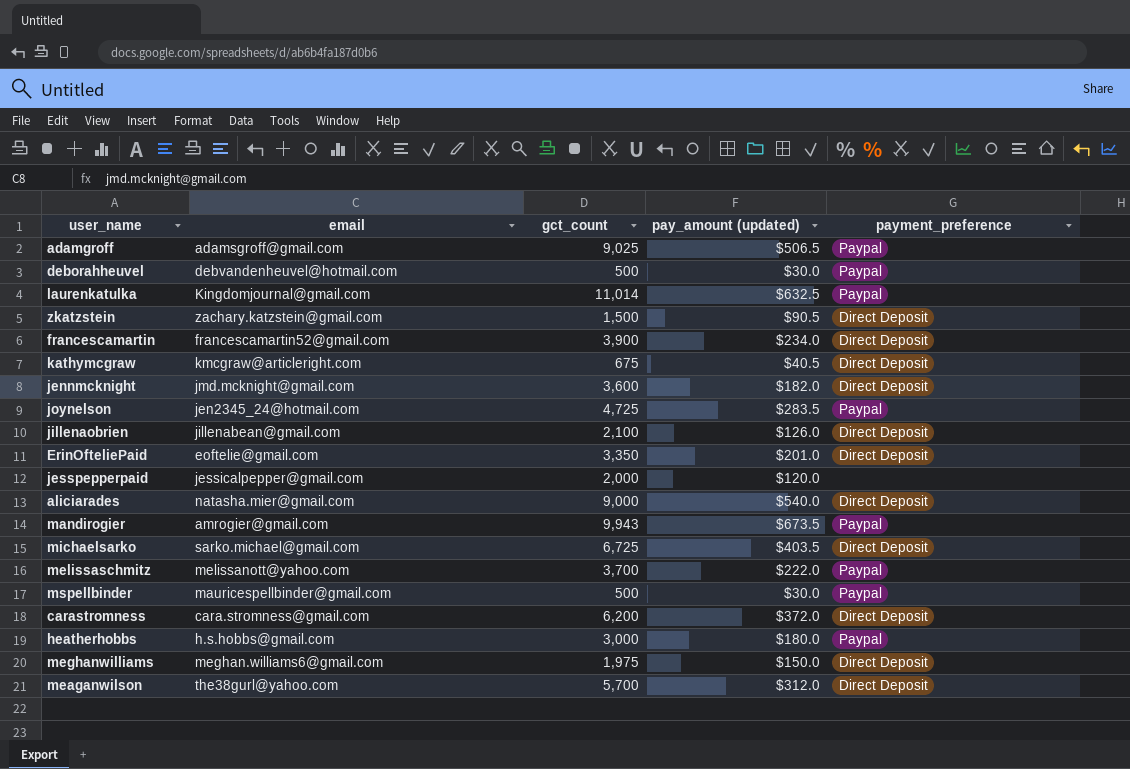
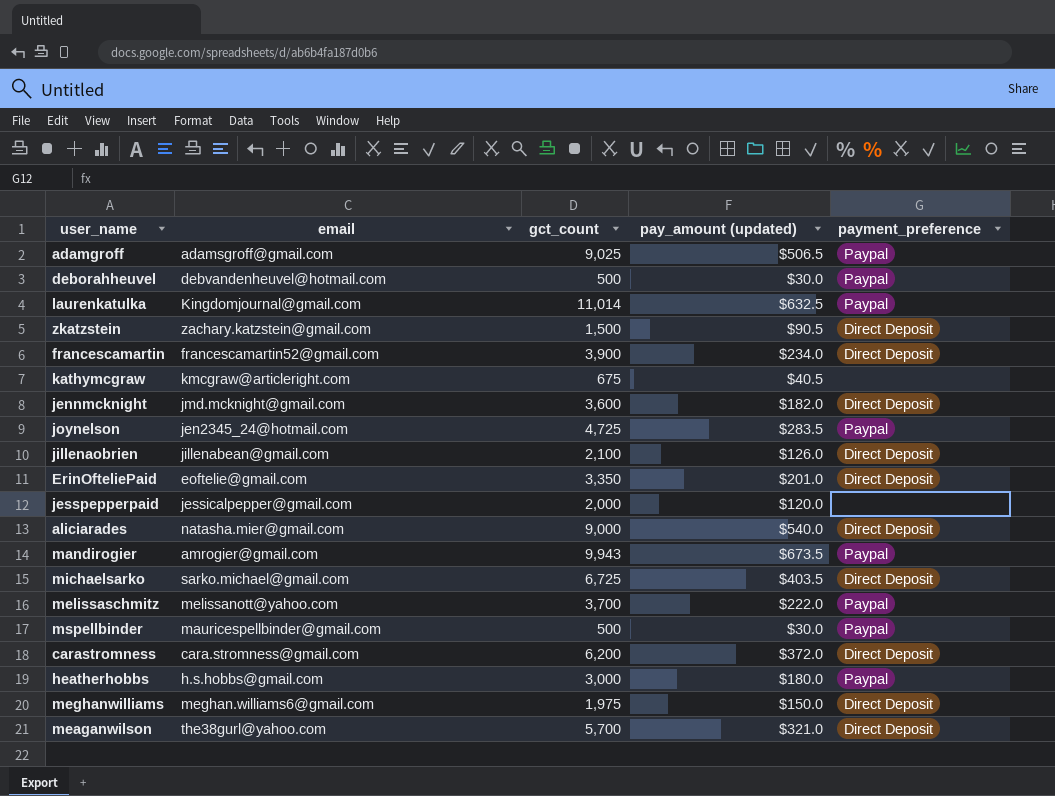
kathymcgraw | payment_preference: Direct Deposit -> none
meaganwilson | pay_amount (updated): $312.0 -> $321.0

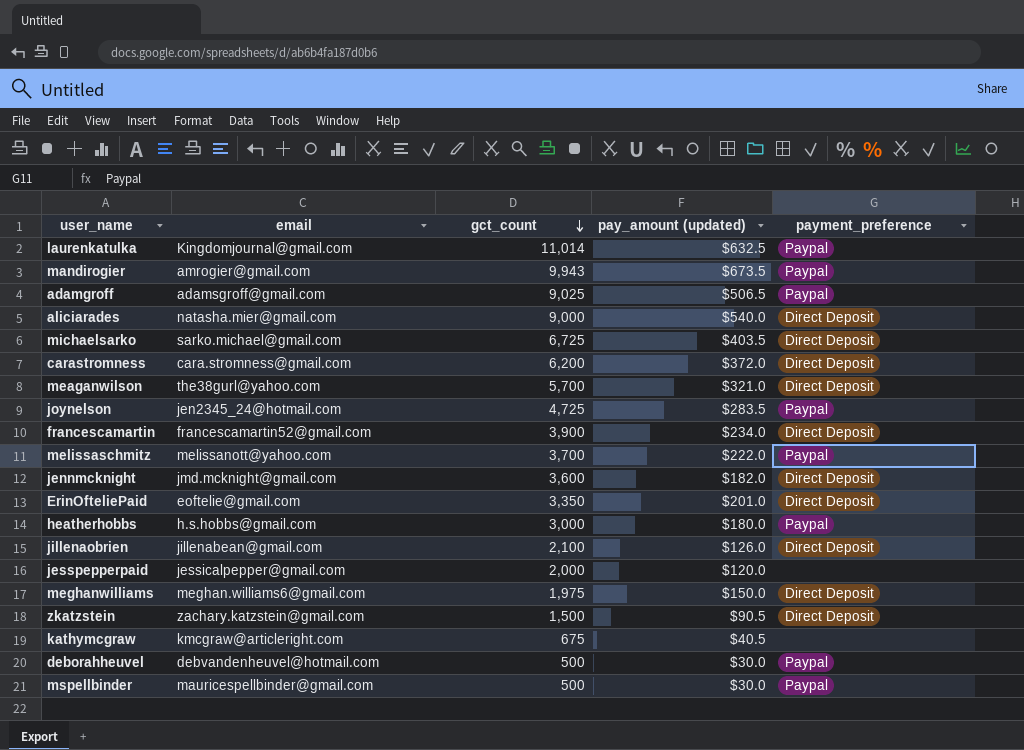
row order: none -> gct_count descending

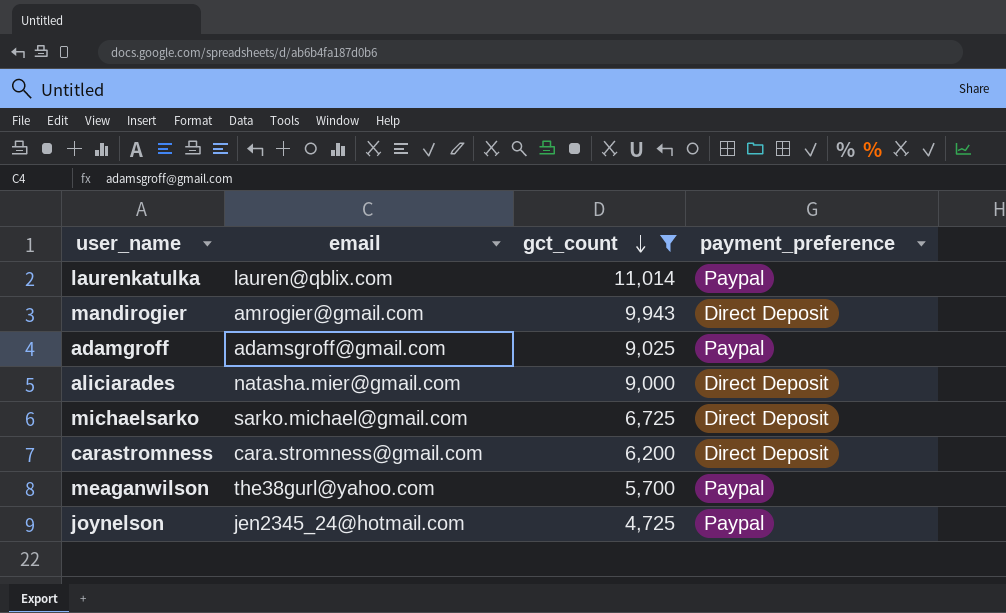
filter: none -> gct_count >= 4,725
column pay_amount (updated) | position: 4 -> none
laurenkatulka | email: Kingdomjournal@gmail.com -> lauren@qblix.com
mandirogier | payment_preference: Paypal -> Direct Deposit
meaganwilson | payment_preference: Direct Deposit -> Paypal

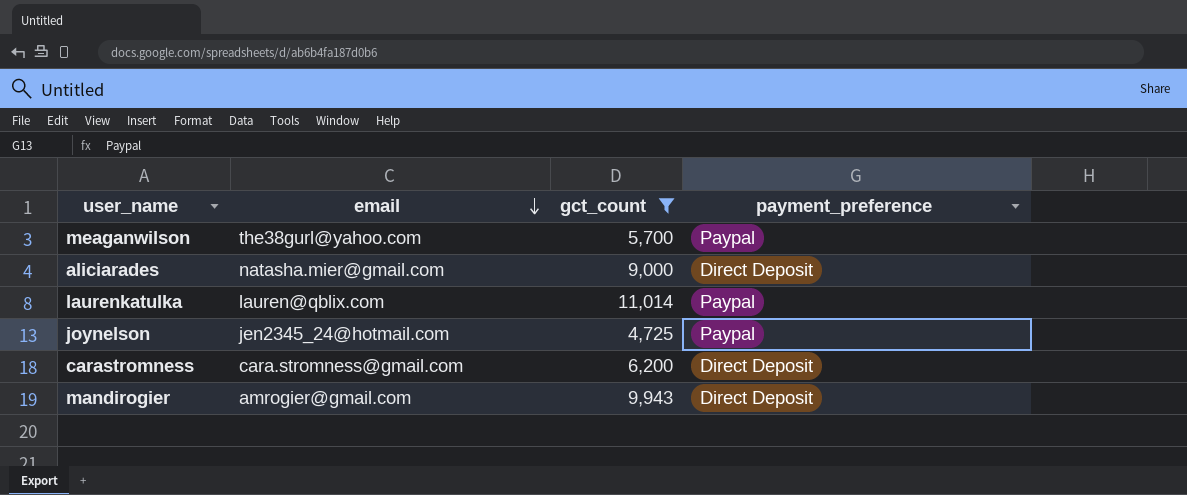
row order: gct_count descending -> email descending
row adamgroff: adamsgroff@gmail.com | 9,025 | Paypal -> none
row michaelsarko: sarko.michael@gmail.com | 6,725 | Direct Deposit -> none

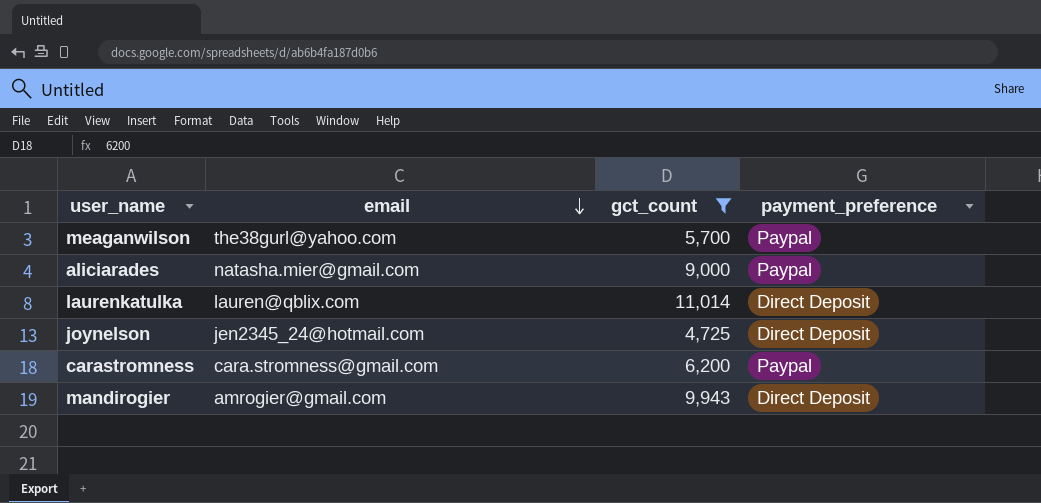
aliciarades | payment_preference: Direct Deposit -> Paypal
laurenkatulka | payment_preference: Paypal -> Direct Deposit
joynelson | payment_preference: Paypal -> Direct Deposit
carastromness | payment_preference: Direct Deposit -> Paypal

